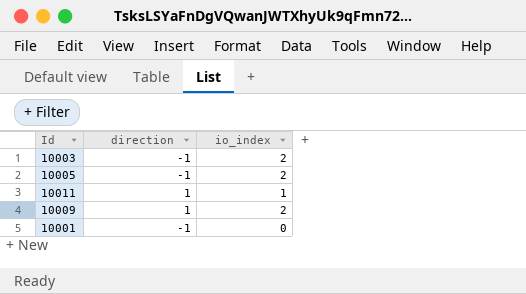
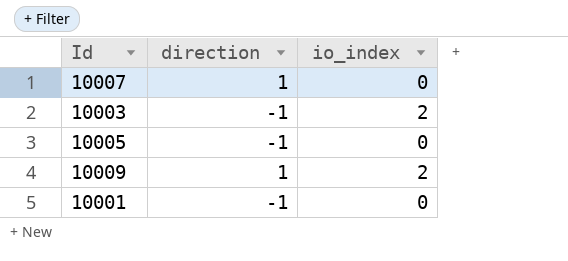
row 10011: 1 | 1 -> none
row 10007: none -> 1 | 0
10005 | io_index: 2 -> 0

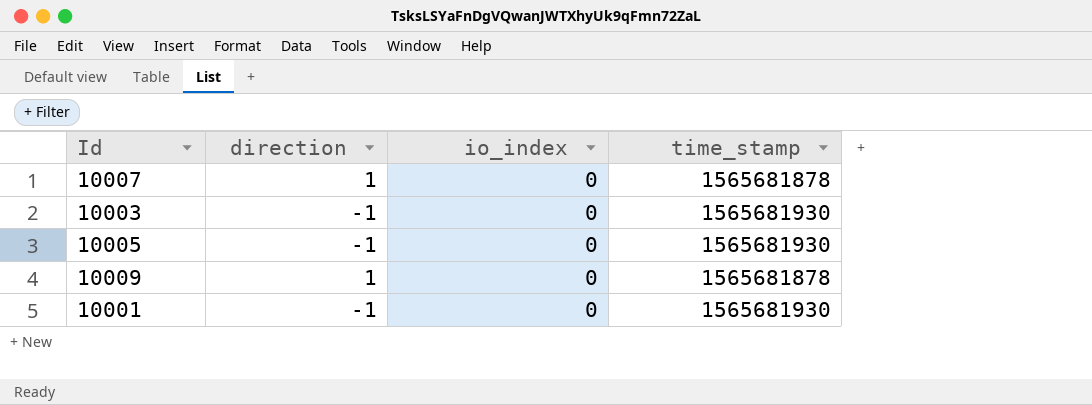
column time_stamp | position: none -> 4
10003 | io_index: 2 -> 0
10009 | io_index: 2 -> 0

